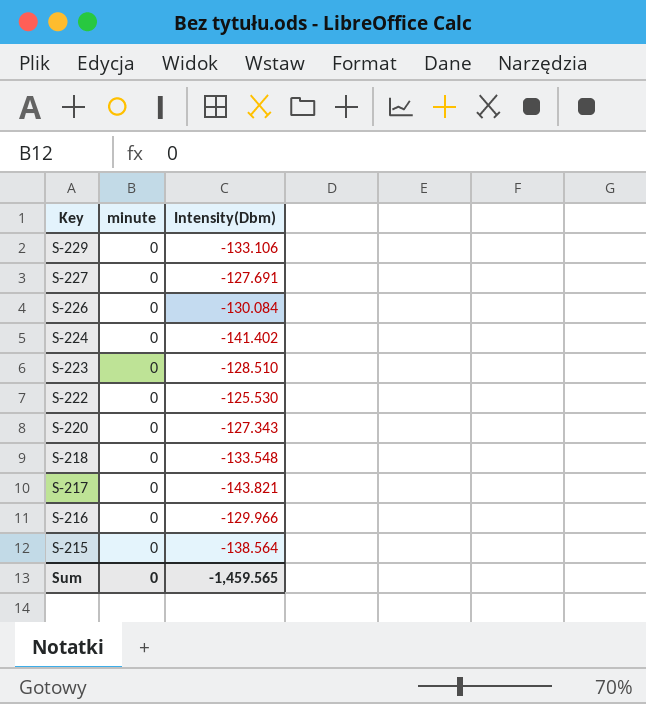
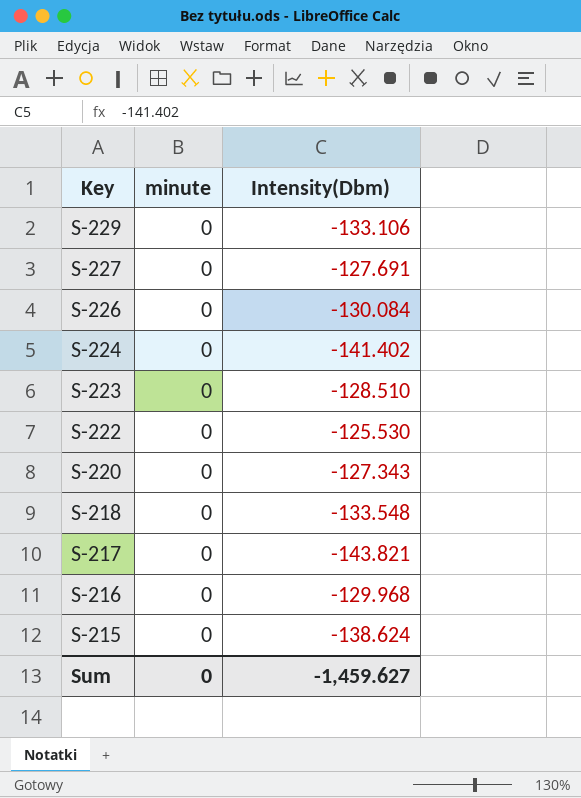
S-216 | Intensity(Dbm): -129.966 -> -129.968
S-215 | Intensity(Dbm): -138.564 -> -138.624
Sum | Intensity(Dbm): -1,459.565 -> -1,459.627

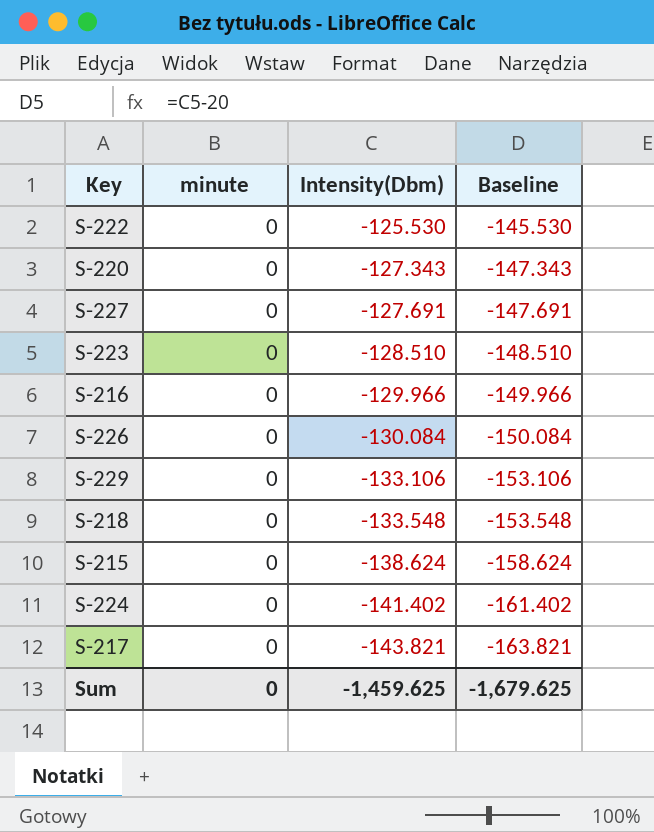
row order: Key descending -> Intensity(Dbm) descending
column Baseline | formula: none -> [Intensity(Dbm)] - 20
S-216 | Intensity(Dbm): -129.968 -> -129.966
Sum | Intensity(Dbm): -1,459.627 -> -1,459.625

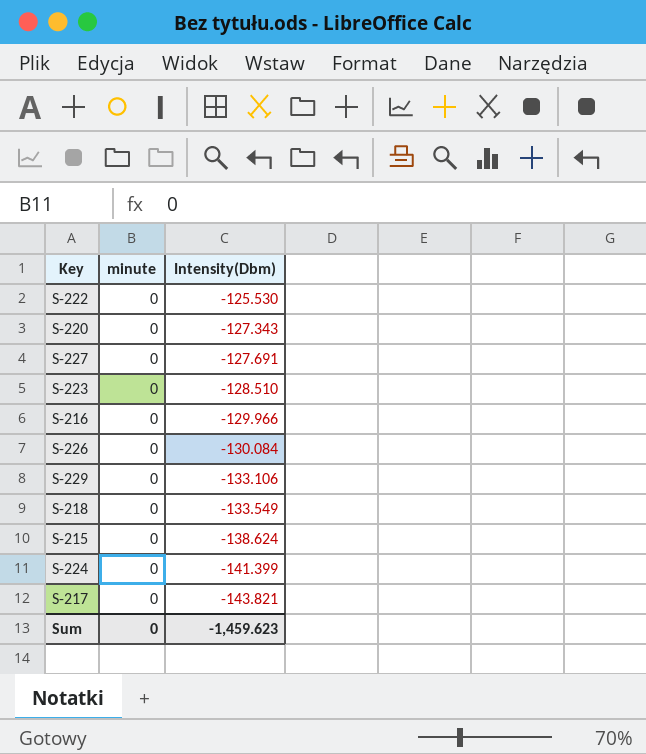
column Baseline | formula: [Intensity(Dbm)] - 20 -> none
S-218 | Intensity(Dbm): -133.548 -> -133.549
S-224 | Intensity(Dbm): -141.402 -> -141.399
Sum | Intensity(Dbm): -1,459.625 -> -1,459.623

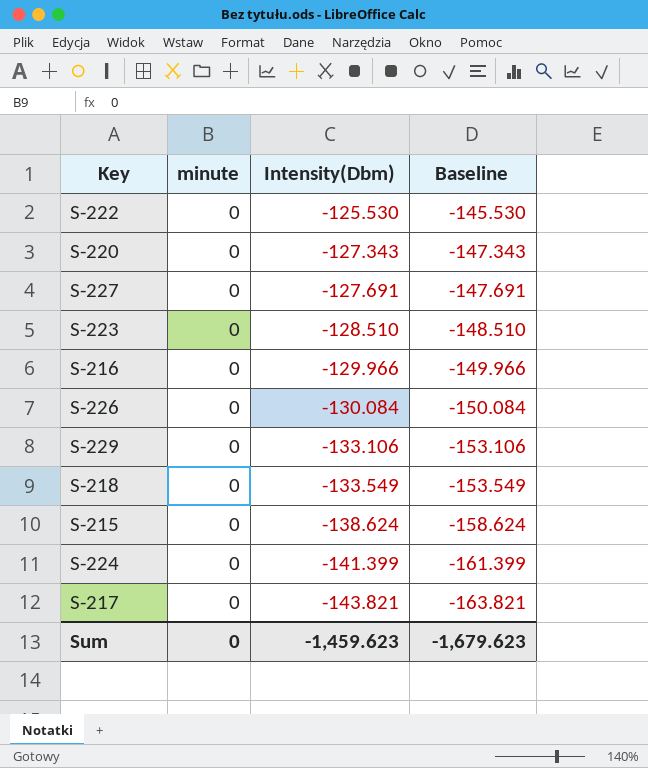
column Baseline | formula: none -> [Intensity(Dbm)] - 20

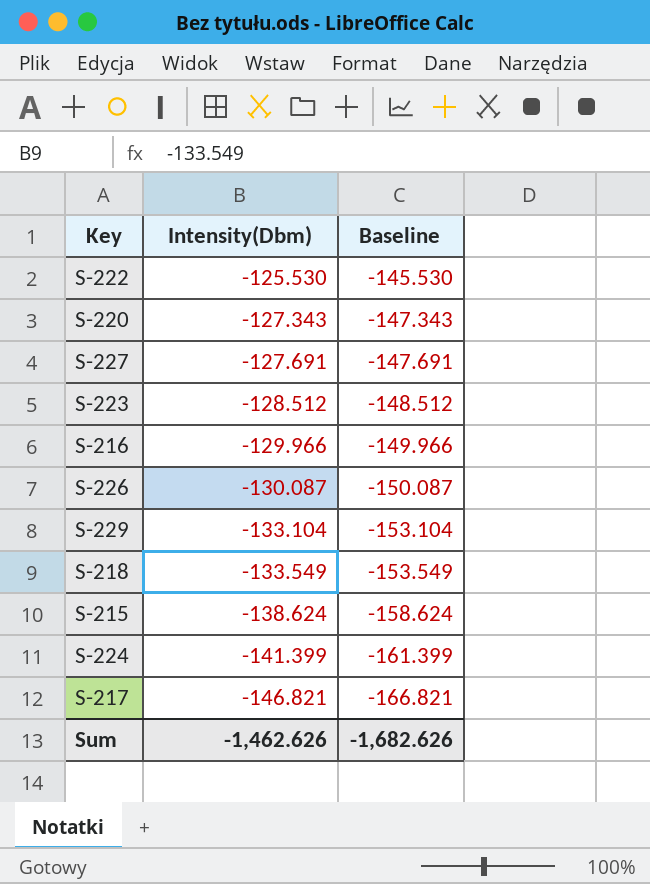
column minute | position: 2 -> none
S-223 | Intensity(Dbm): -128.510 -> -128.512
S-223 | Baseline: -148.510 -> -148.512
S-226 | Intensity(Dbm): -130.084 -> -130.087
S-226 | Baseline: -150.084 -> -150.087
S-229 | Intensity(Dbm): -133.106 -> -133.104
S-229 | Baseline: -153.106 -> -153.104
S-217 | Intensity(Dbm): -143.821 -> -146.821
S-217 | Baseline: -163.821 -> -166.821
Sum | Intensity(Dbm): -1,459.623 -> -1,462.626
Sum | Baseline: -1,679.623 -> -1,682.626

